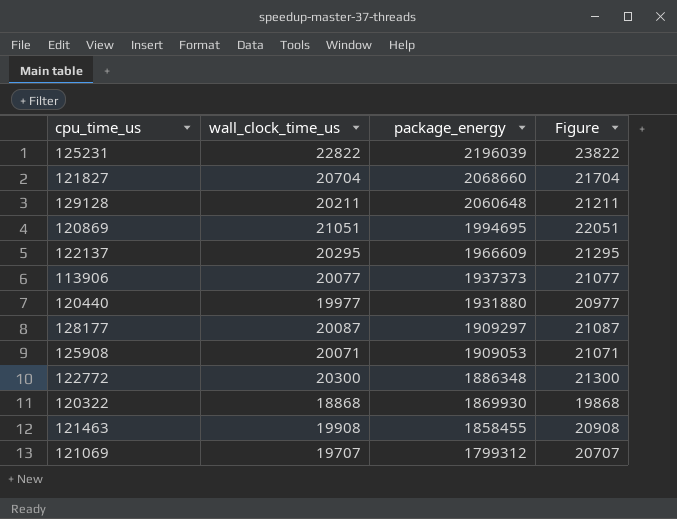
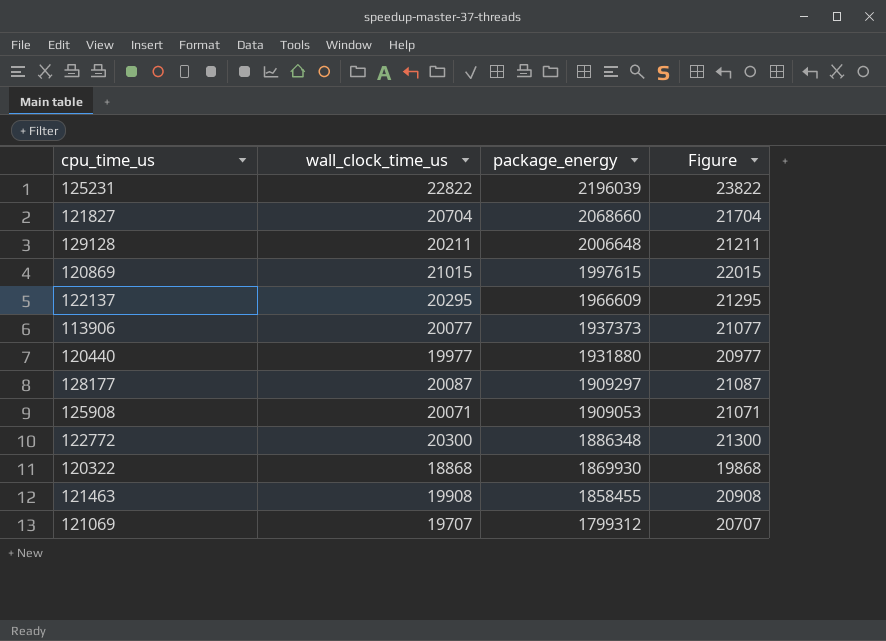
129128 | package_energy: 2060648 -> 2006648
120869 | wall_clock_time_us: 21051 -> 21015
120869 | package_energy: 1994695 -> 1997615
120869 | Figure: 22051 -> 22015

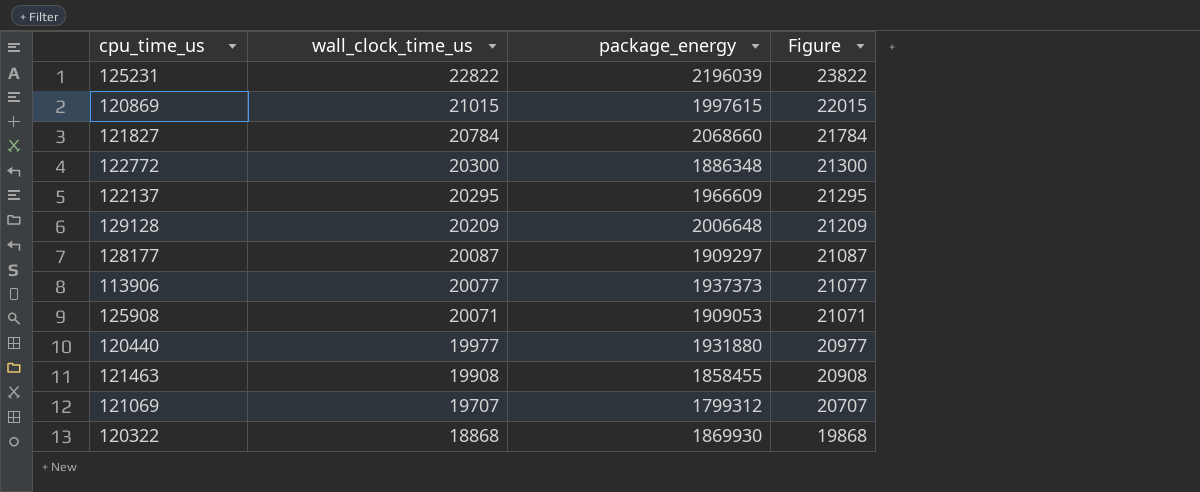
row order: package_energy descending -> wall_clock_time_us descending
121827 | wall_clock_time_us: 20704 -> 20784
121827 | Figure: 21704 -> 21784
129128 | wall_clock_time_us: 20211 -> 20209
129128 | Figure: 21211 -> 21209

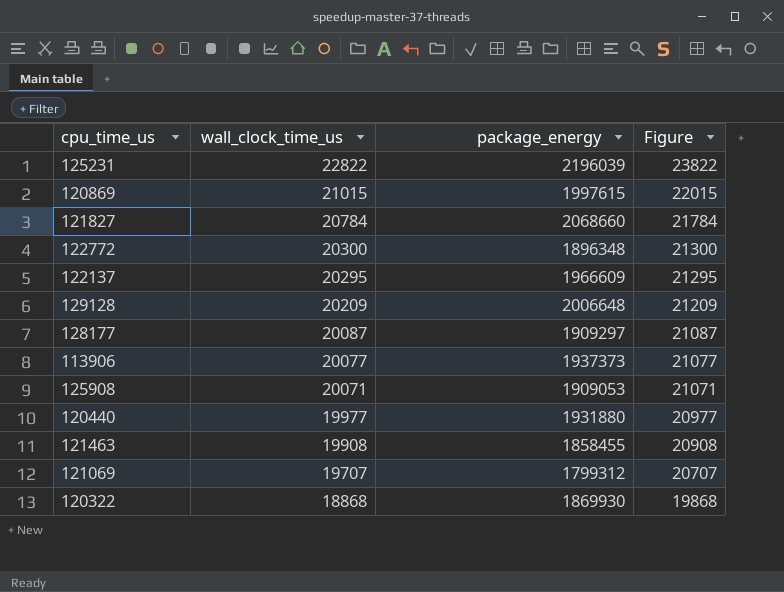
122772 | package_energy: 1886348 -> 1896348

